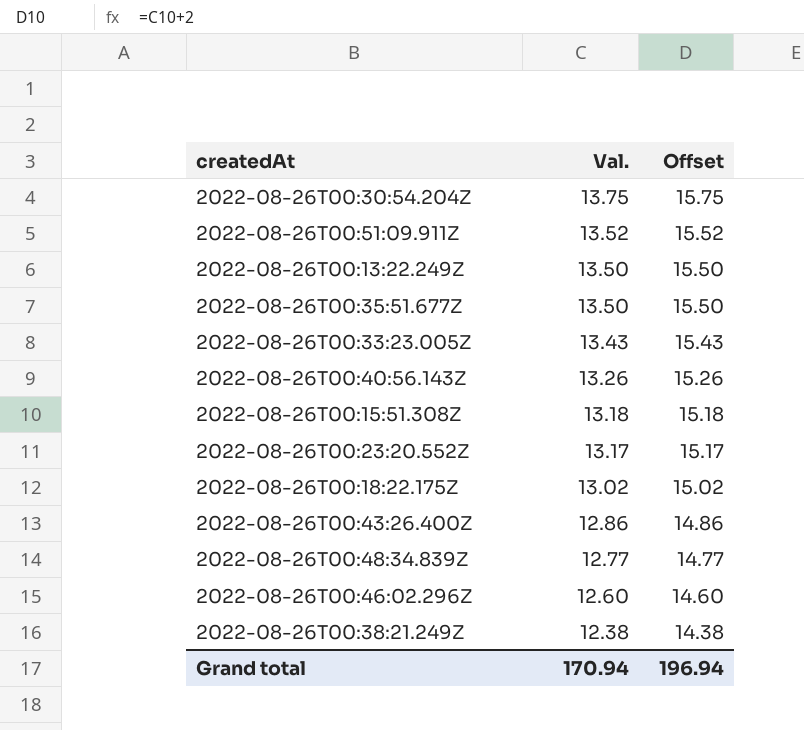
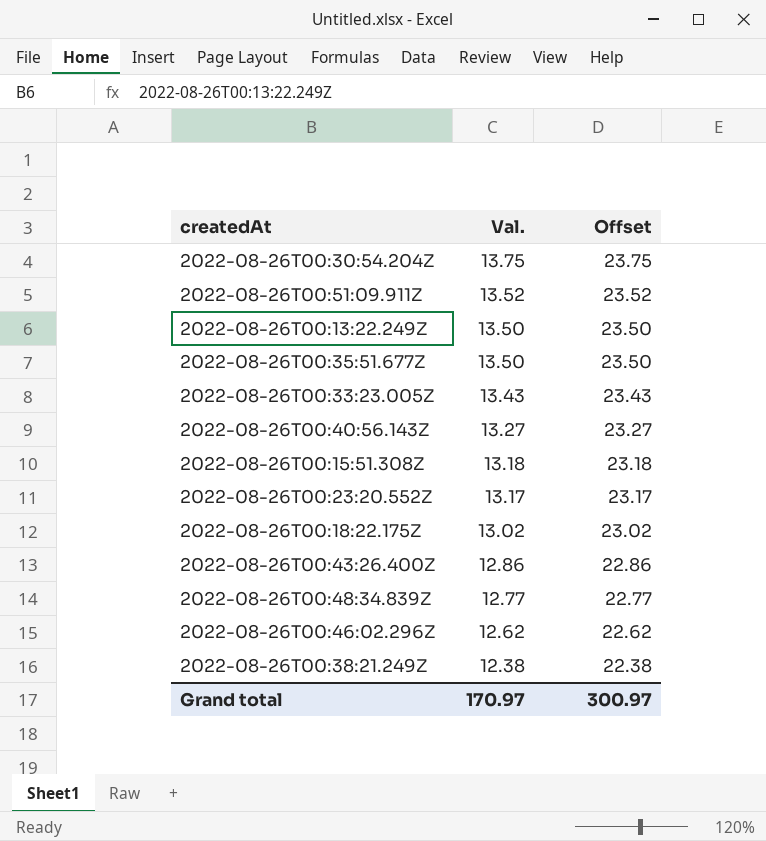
column Offset | formula: [Val.] + 2 -> [Val.] + 10
2022-08-26T00:40:56.143Z | Val.: 13.26 -> 13.27
2022-08-26T00:46:02.296Z | Val.: 12.60 -> 12.62
Grand total | Val.: 170.94 -> 170.97
Grand total | Offset: 196.94 -> 300.97

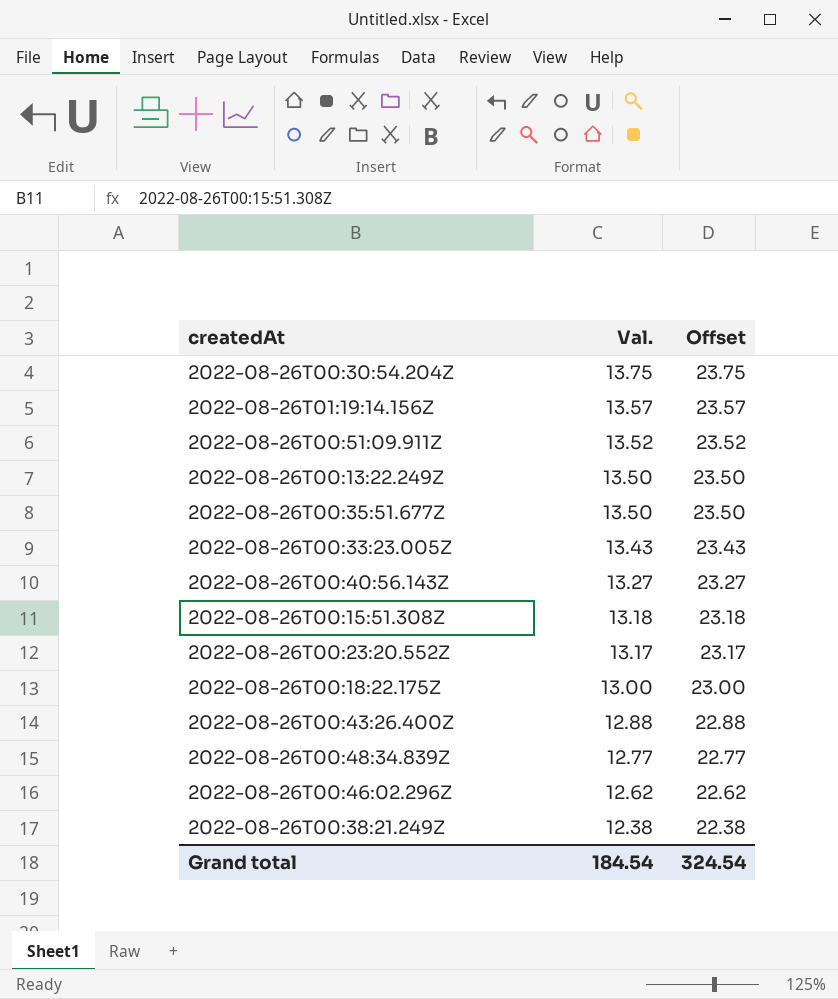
row 2022-08-26T01:19:14.156Z: none -> 13.57 | 23.57
2022-08-26T00:18:22.175Z | Val.: 13.02 -> 13.00
2022-08-26T00:18:22.175Z | Offset: 23.02 -> 23.00
2022-08-26T00:43:26.400Z | Val.: 12.86 -> 12.88
2022-08-26T00:43:26.400Z | Offset: 22.86 -> 22.88
Grand total | Val.: 170.97 -> 184.54
Grand total | Offset: 300.97 -> 324.54

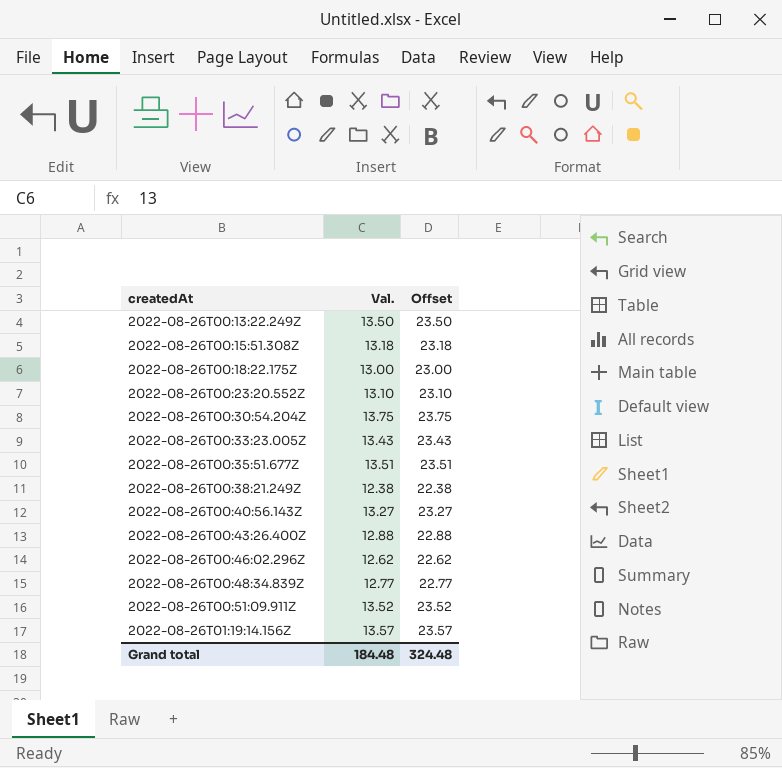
row order: Val. descending -> createdAt ascending
2022-08-26T00:23:20.552Z | Val.: 13.17 -> 13.10
2022-08-26T00:23:20.552Z | Offset: 23.17 -> 23.10
2022-08-26T00:35:51.677Z | Val.: 13.50 -> 13.51
2022-08-26T00:35:51.677Z | Offset: 23.50 -> 23.51
Grand total | Val.: 184.54 -> 184.48
Grand total | Offset: 324.54 -> 324.48

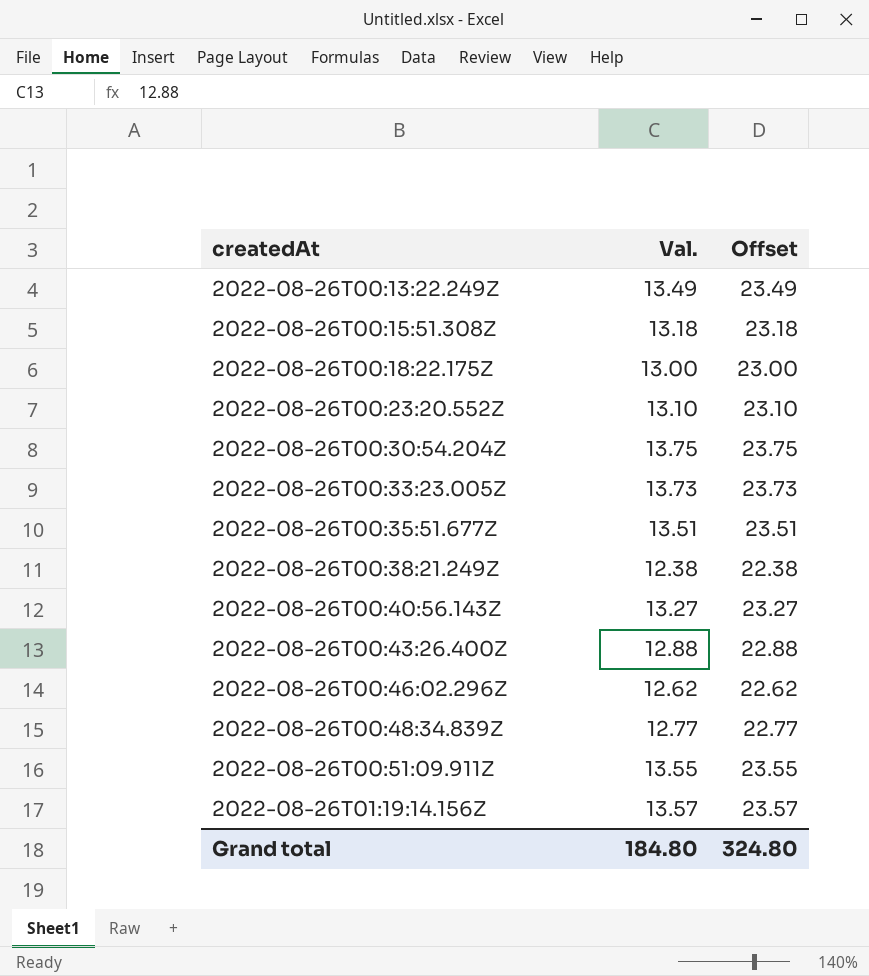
2022-08-26T00:13:22.249Z | Val.: 13.50 -> 13.49
2022-08-26T00:13:22.249Z | Offset: 23.50 -> 23.49
2022-08-26T00:33:23.005Z | Val.: 13.43 -> 13.73
2022-08-26T00:33:23.005Z | Offset: 23.43 -> 23.73
2022-08-26T00:51:09.911Z | Val.: 13.52 -> 13.55
2022-08-26T00:51:09.911Z | Offset: 23.52 -> 23.55
Grand total | Val.: 184.48 -> 184.80
Grand total | Offset: 324.48 -> 324.80

